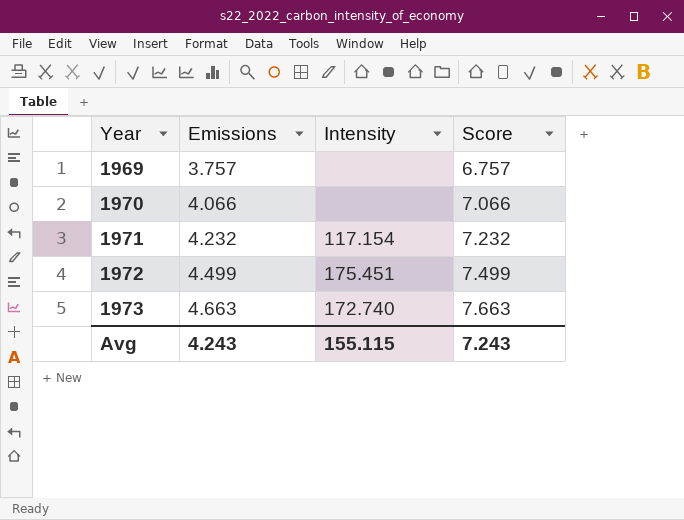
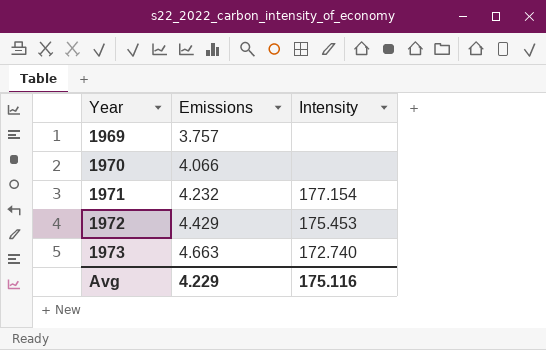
column Score | formula: [Emissions] + 3 -> none
1971 | Intensity: 117.154 -> 177.154
1972 | Emissions: 4.499 -> 4.429
1972 | Intensity: 175.451 -> 175.453
Avg | Emissions: 4.243 -> 4.229
Avg | Intensity: 155.115 -> 175.116

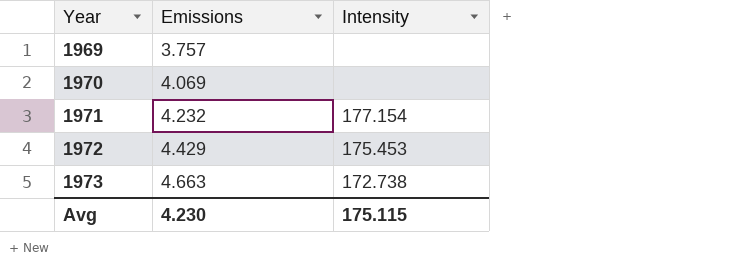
1970 | Emissions: 4.066 -> 4.069
1973 | Intensity: 172.740 -> 172.738
Avg | Emissions: 4.229 -> 4.230
Avg | Intensity: 175.116 -> 175.115

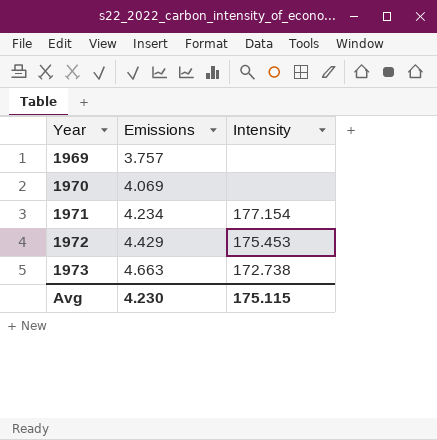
1971 | Emissions: 4.232 -> 4.234

